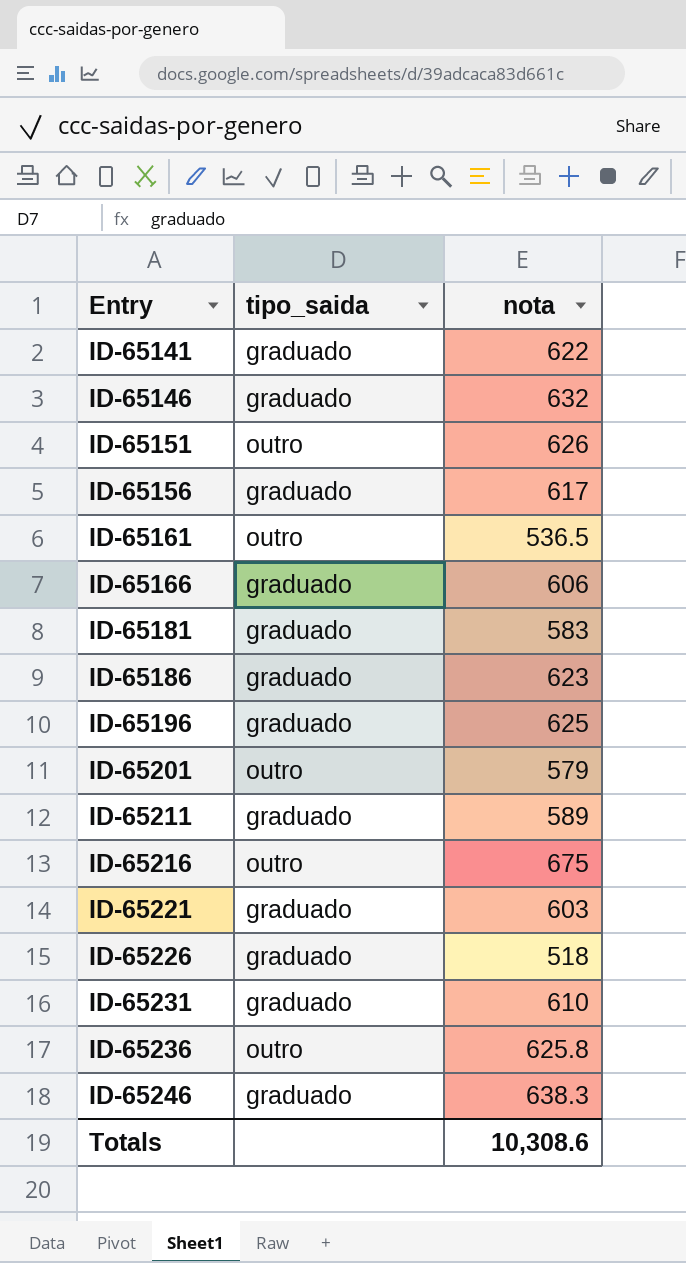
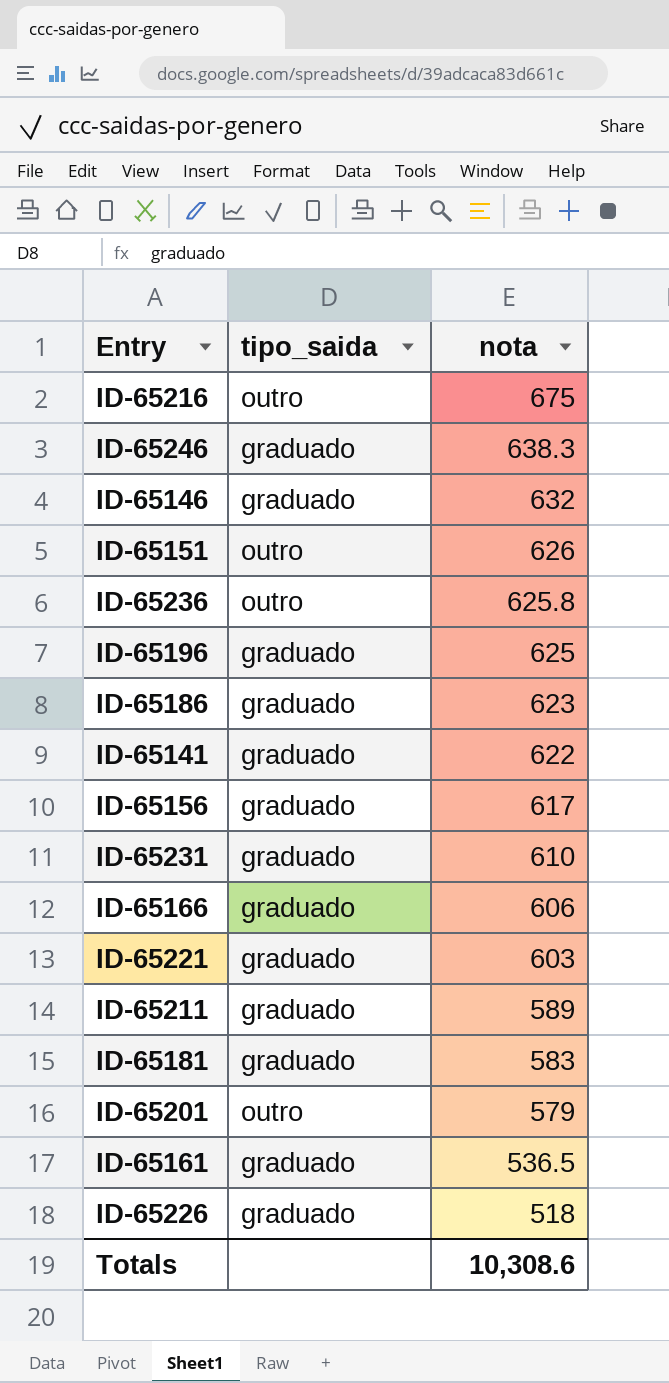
row order: Entry ascending -> nota descending
ID-65161 | tipo_saida: outro -> graduado

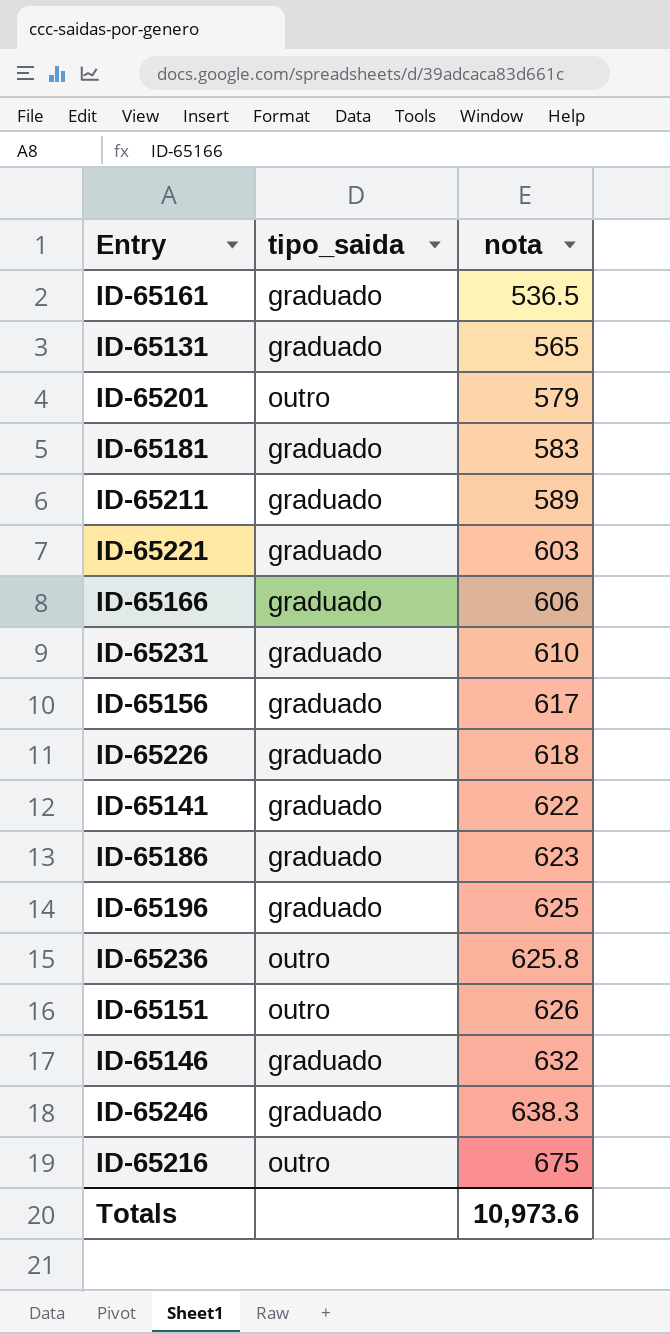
row order: nota descending -> nota ascending
row ID-65131: none -> graduado | 565
ID-65226 | nota: 518 -> 618
Totals | nota: 10,308.6 -> 10,973.6

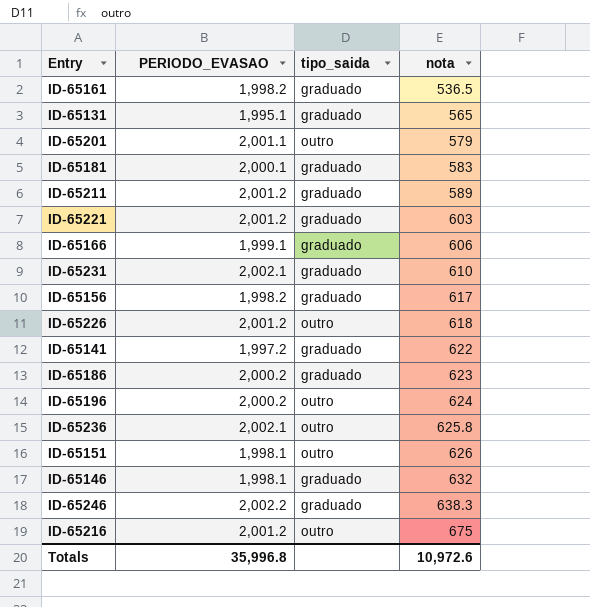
column PERIODO_EVASAO | position: none -> 2
ID-65226 | tipo_saida: graduado -> outro
ID-65196 | tipo_saida: graduado -> outro
ID-65196 | nota: 625 -> 624
Totals | nota: 10,973.6 -> 10,972.6

